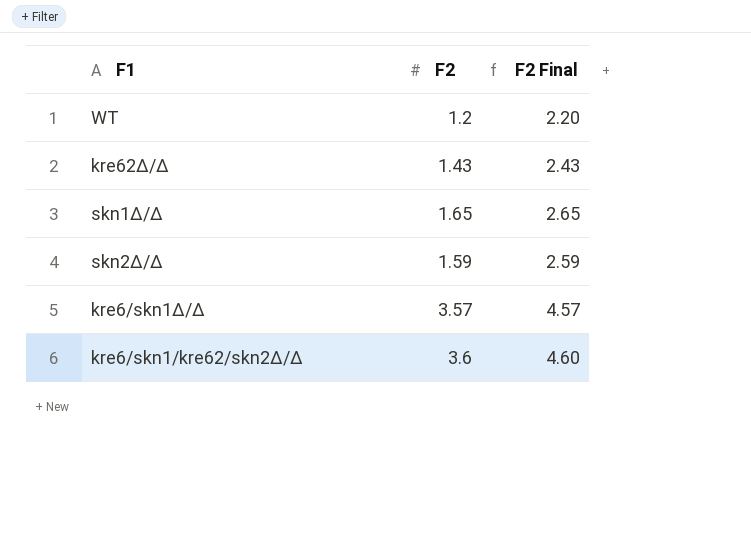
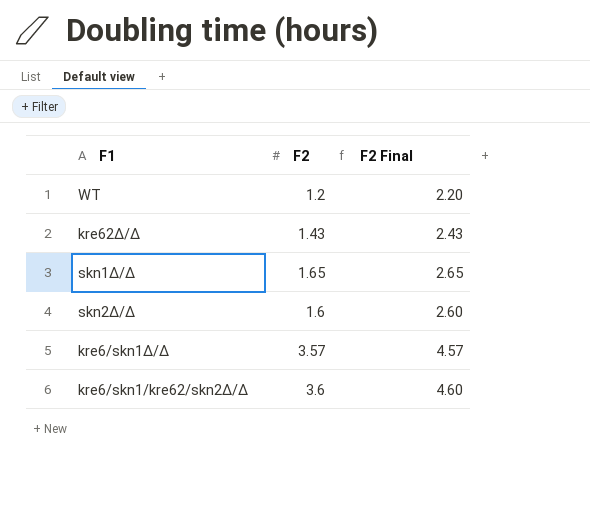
skn2Δ/Δ | F2: 1.59 -> 1.6
skn2Δ/Δ | F2 Final: 2.59 -> 2.60

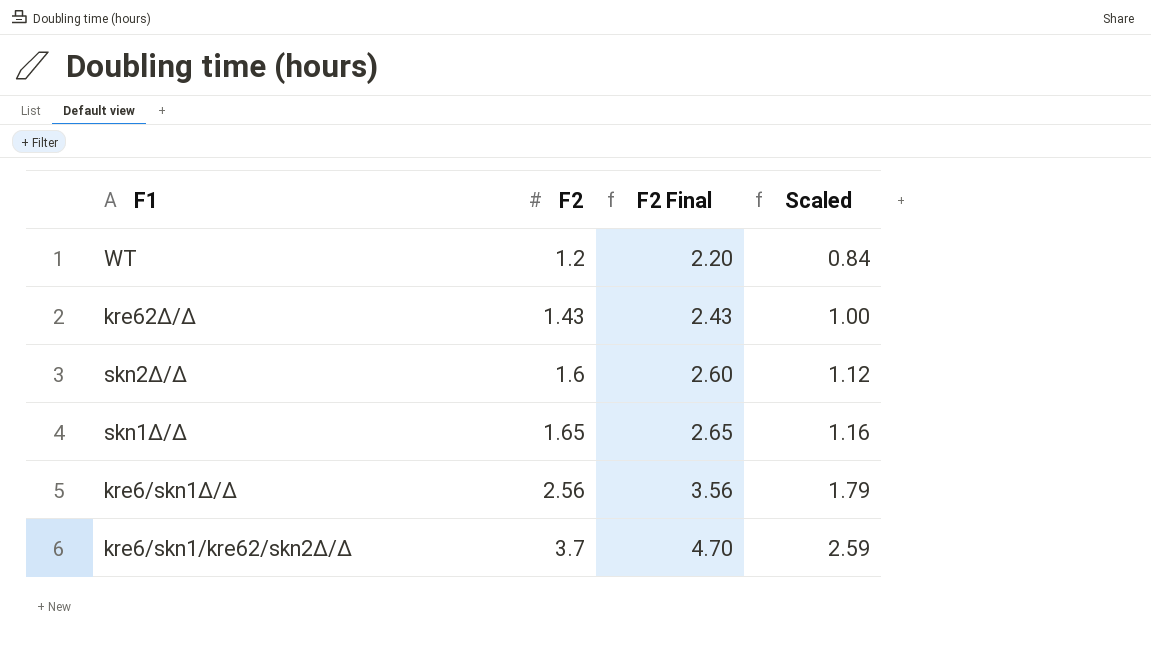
row order: none -> F2 ascending
column Scaled | formula: none -> [F2] * 0.7
kre6/skn1Δ/Δ | F2: 3.57 -> 2.56
kre6/skn1Δ/Δ | F2 Final: 4.57 -> 3.56
kre6/skn1/kre62/skn2Δ/Δ | F2: 3.6 -> 3.7
kre6/skn1/kre62/skn2Δ/Δ | F2 Final: 4.60 -> 4.70

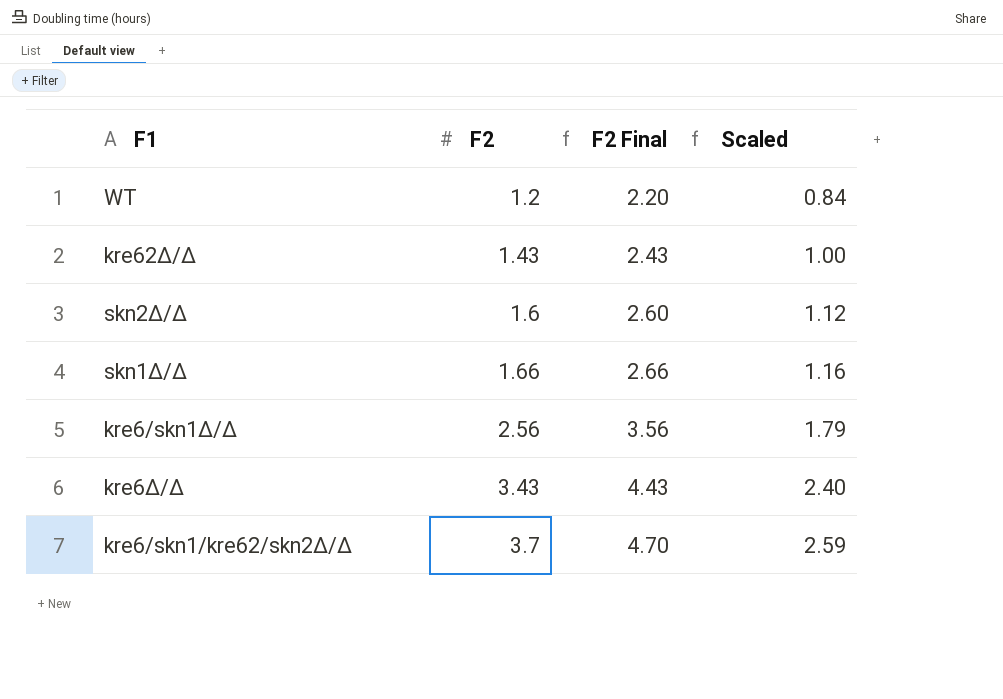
skn1Δ/Δ | F2: 1.65 -> 1.66
skn1Δ/Δ | F2 Final: 2.65 -> 2.66
row kre6Δ/Δ: none -> 3.43 | 4.43 | 2.40

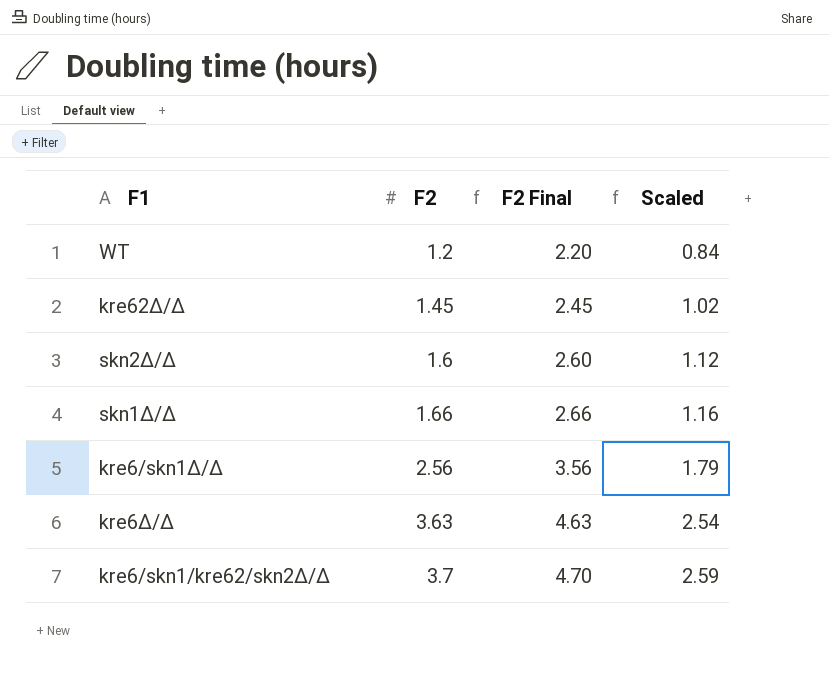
kre62Δ/Δ | F2: 1.43 -> 1.45
kre62Δ/Δ | F2 Final: 2.43 -> 2.45
kre62Δ/Δ | Scaled: 1.00 -> 1.02
kre6Δ/Δ | F2: 3.43 -> 3.63
kre6Δ/Δ | F2 Final: 4.43 -> 4.63
kre6Δ/Δ | Scaled: 2.40 -> 2.54

